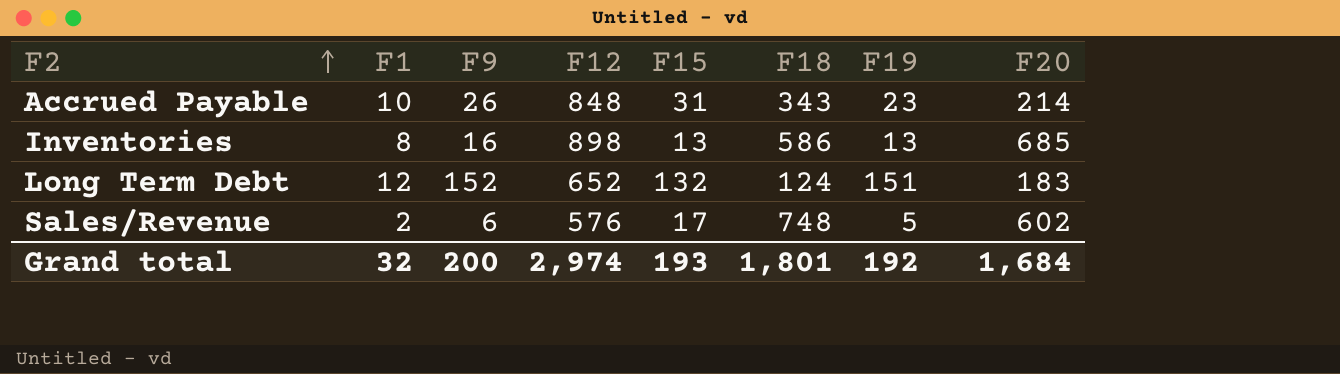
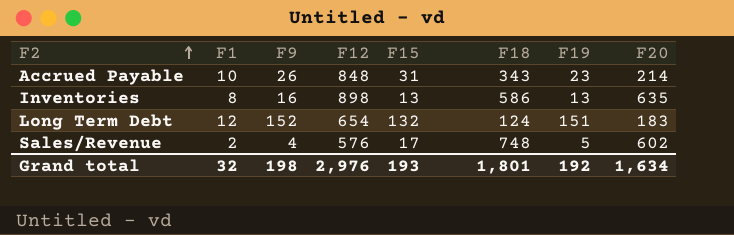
Inventories | F20: 685 -> 635
Long Term Debt | F12: 652 -> 654
Sales/Revenue | F9: 6 -> 4
Grand total | F9: 200 -> 198
Grand total | F12: 2,974 -> 2,976
Grand total | F20: 1,684 -> 1,634

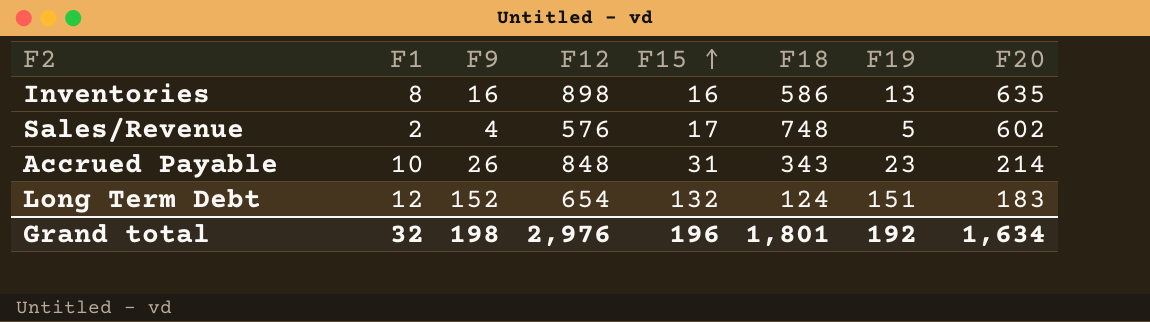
row order: F2 ascending -> F15 ascending
Inventories | F15: 13 -> 16
Grand total | F15: 193 -> 196

